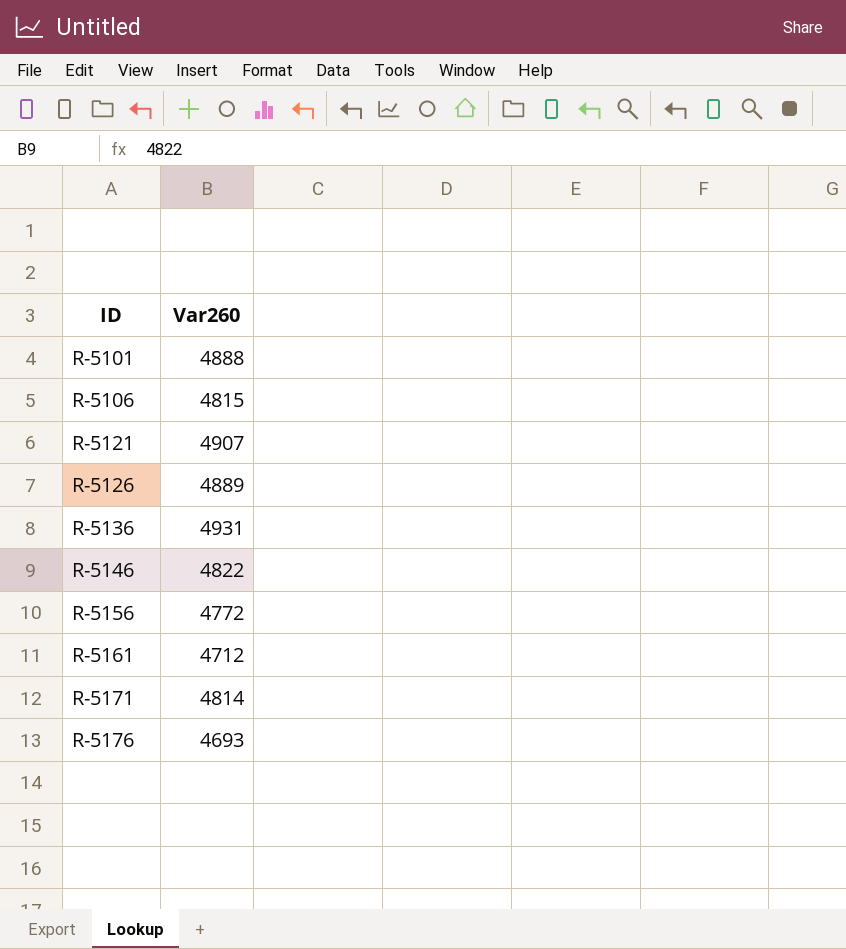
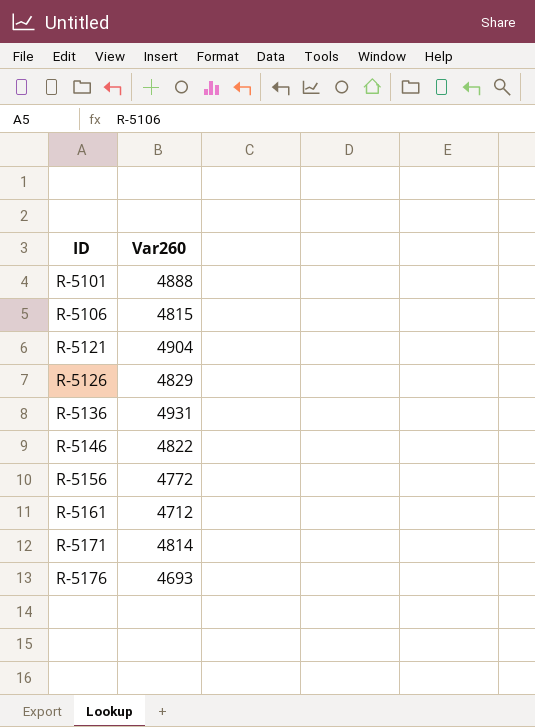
R-5121 | Var260: 4907 -> 4904
R-5126 | Var260: 4889 -> 4829

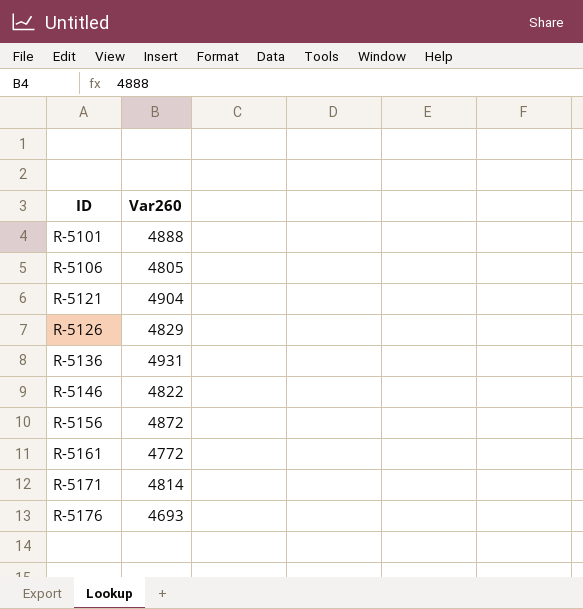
R-5106 | Var260: 4815 -> 4805
R-5156 | Var260: 4772 -> 4872
R-5161 | Var260: 4712 -> 4772

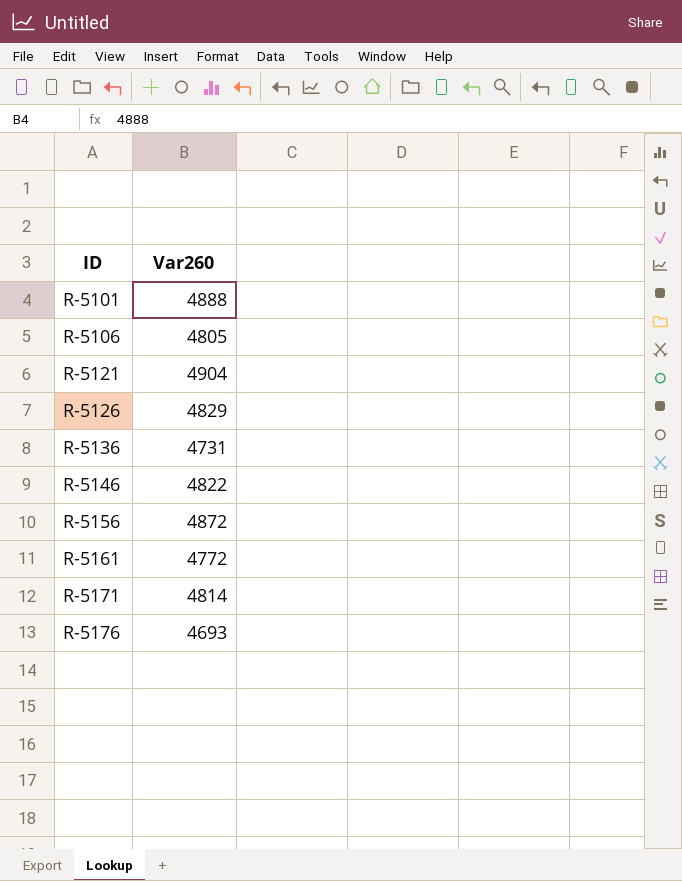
R-5136 | Var260: 4931 -> 4731

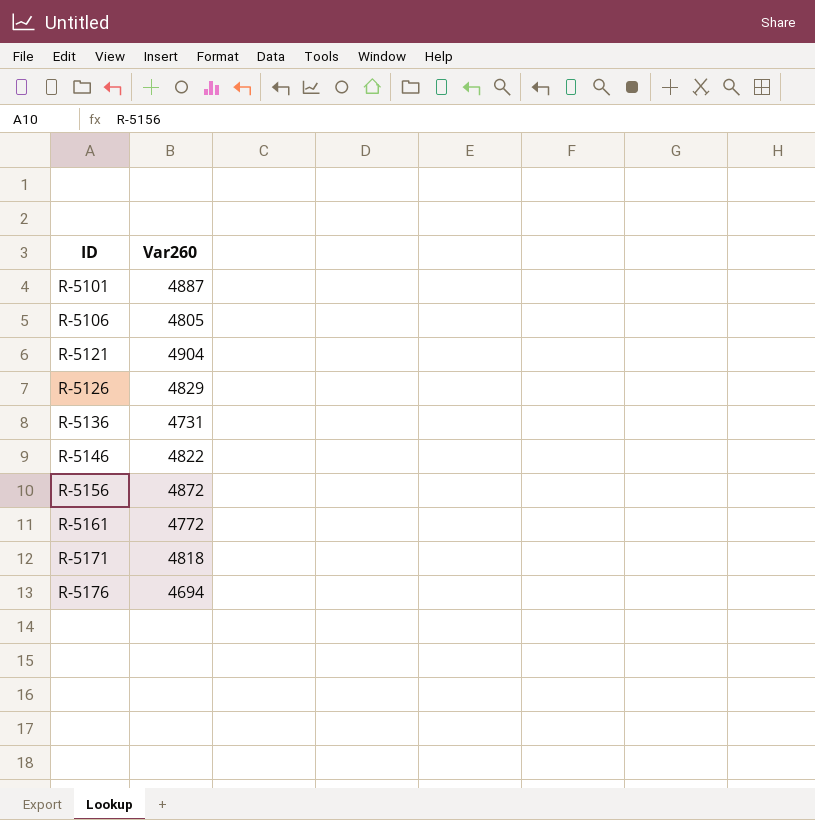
R-5101 | Var260: 4888 -> 4887
R-5171 | Var260: 4814 -> 4818
R-5176 | Var260: 4693 -> 4694

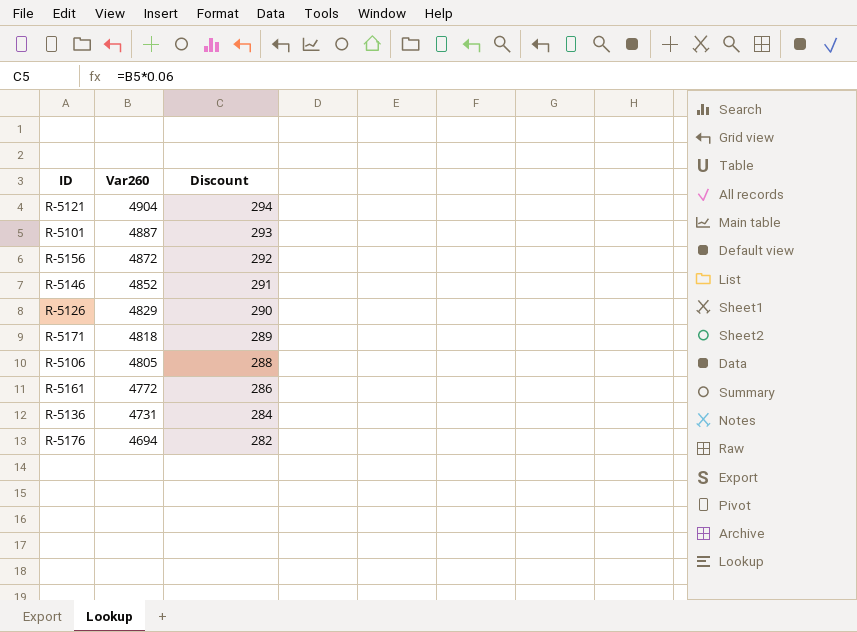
row order: ID ascending -> Var260 descending
column Discount | formula: none -> [Var260] * 0.06
R-5146 | Var260: 4822 -> 4852

